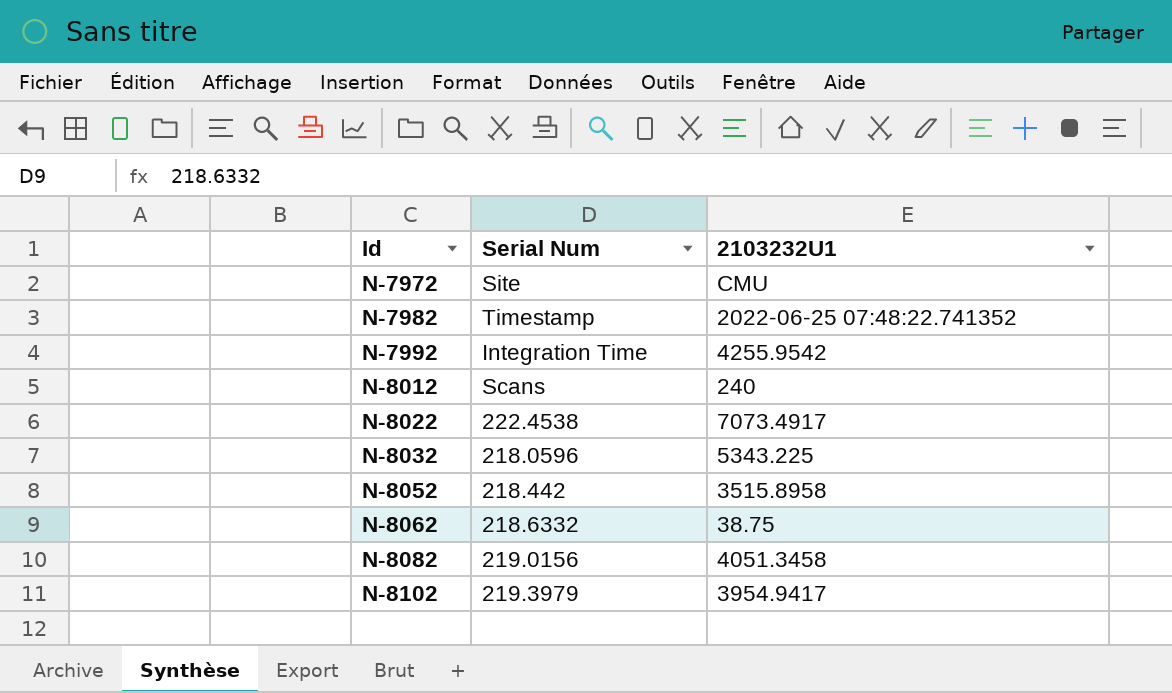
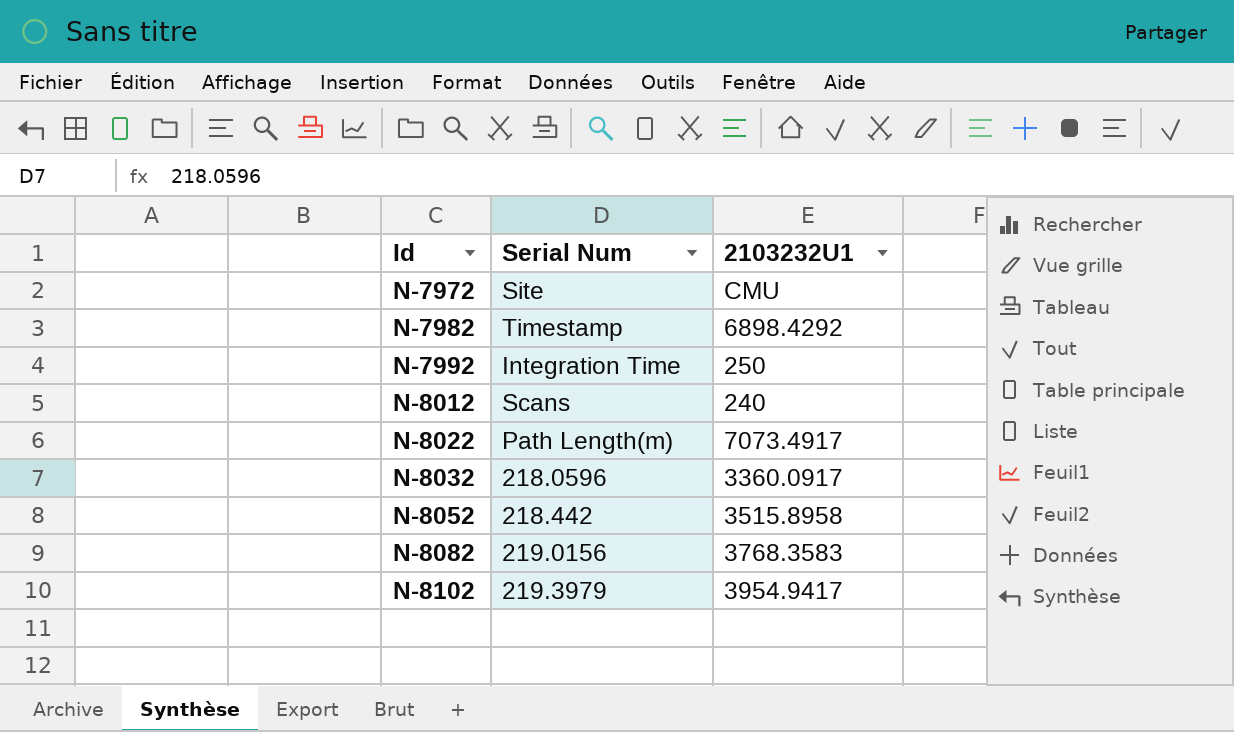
row N-8062: 218.6332 | 38.75 -> none
N-7982 | 2103232U1: 2022-06-25 07:48:22.741352 -> 6898.4292
N-7992 | 2103232U1: 4255.9542 -> 250
N-8022 | Serial Num: 222.4538 -> Path Length(m)
N-8032 | 2103232U1: 5343.225 -> 3360.0917
N-8082 | 2103232U1: 4051.3458 -> 3768.3583

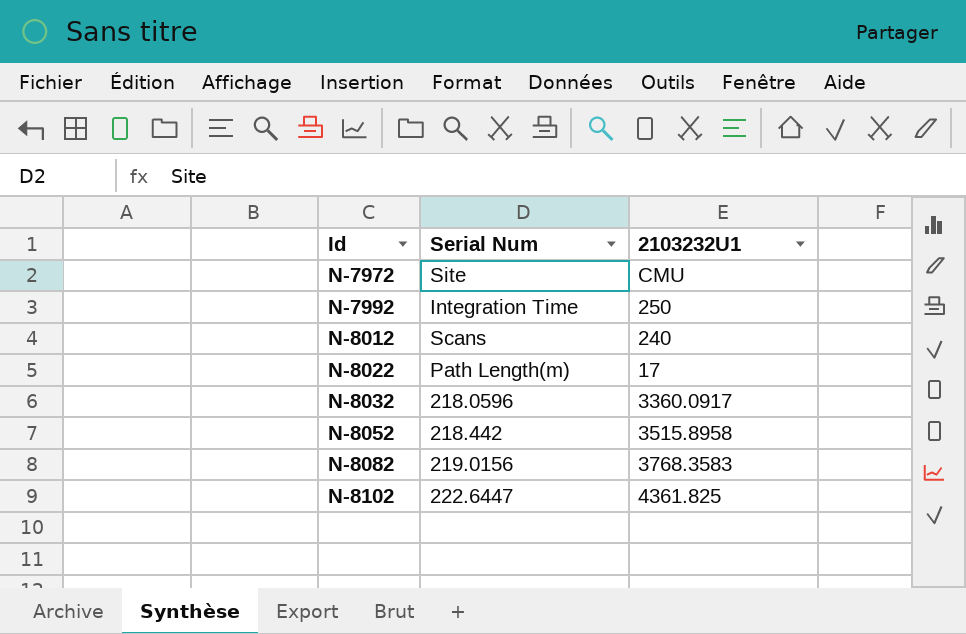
row N-7982: Timestamp | 6898.4292 -> none
N-8022 | 2103232U1: 7073.4917 -> 17
N-8102 | Serial Num: 219.3979 -> 222.6447
N-8102 | 2103232U1: 3954.9417 -> 4361.825

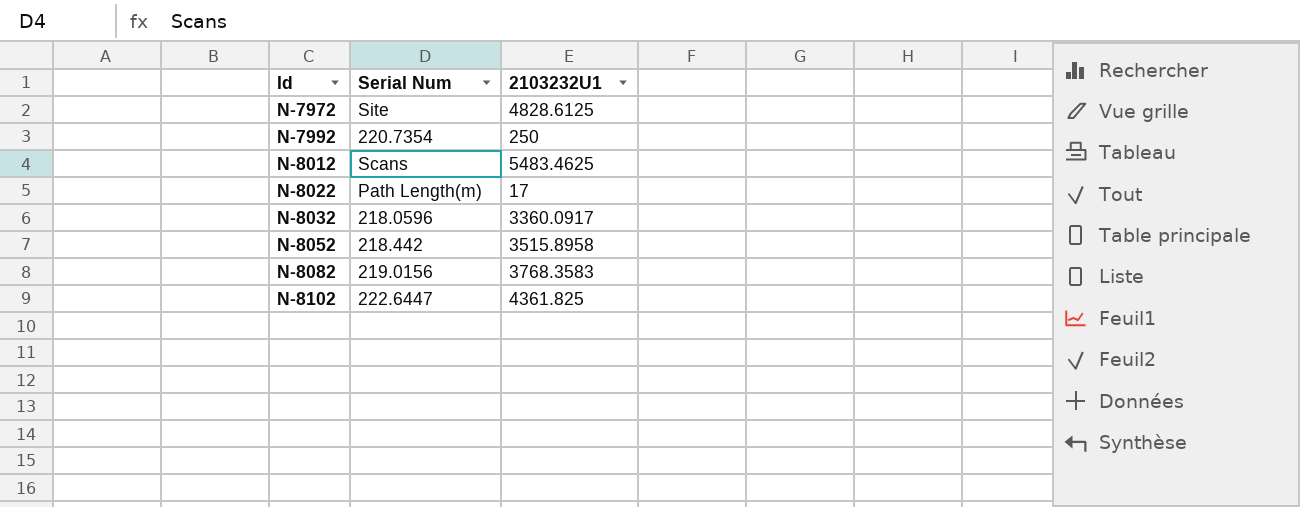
N-7972 | 2103232U1: CMU -> 4828.6125
N-7992 | Serial Num: Integration Time -> 220.7354
N-8012 | 2103232U1: 240 -> 5483.4625

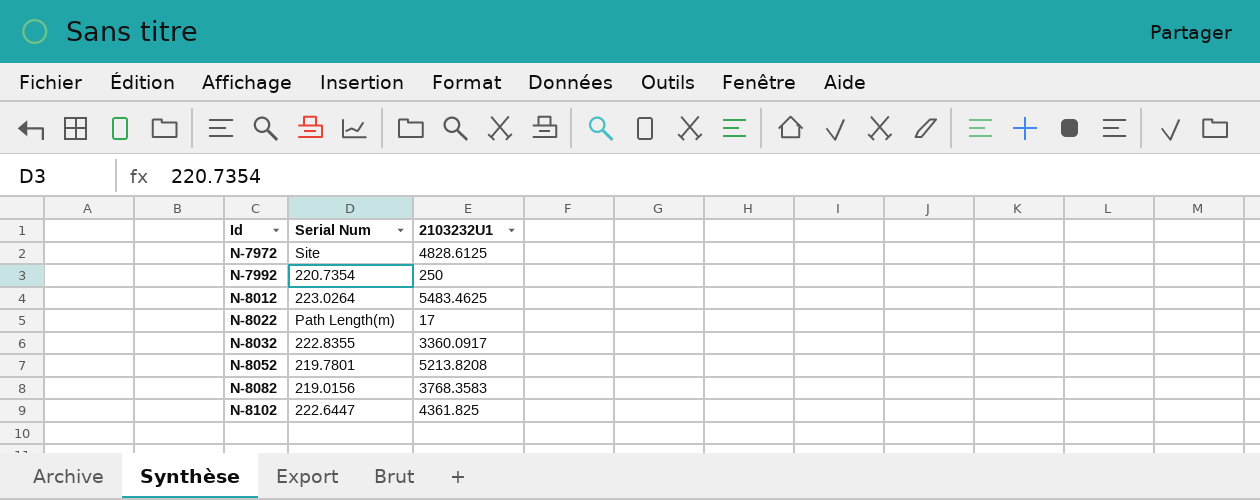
N-8012 | Serial Num: Scans -> 223.0264
N-8032 | Serial Num: 218.0596 -> 222.8355
N-8052 | Serial Num: 218.442 -> 219.7801
N-8052 | 2103232U1: 3515.8958 -> 5213.8208

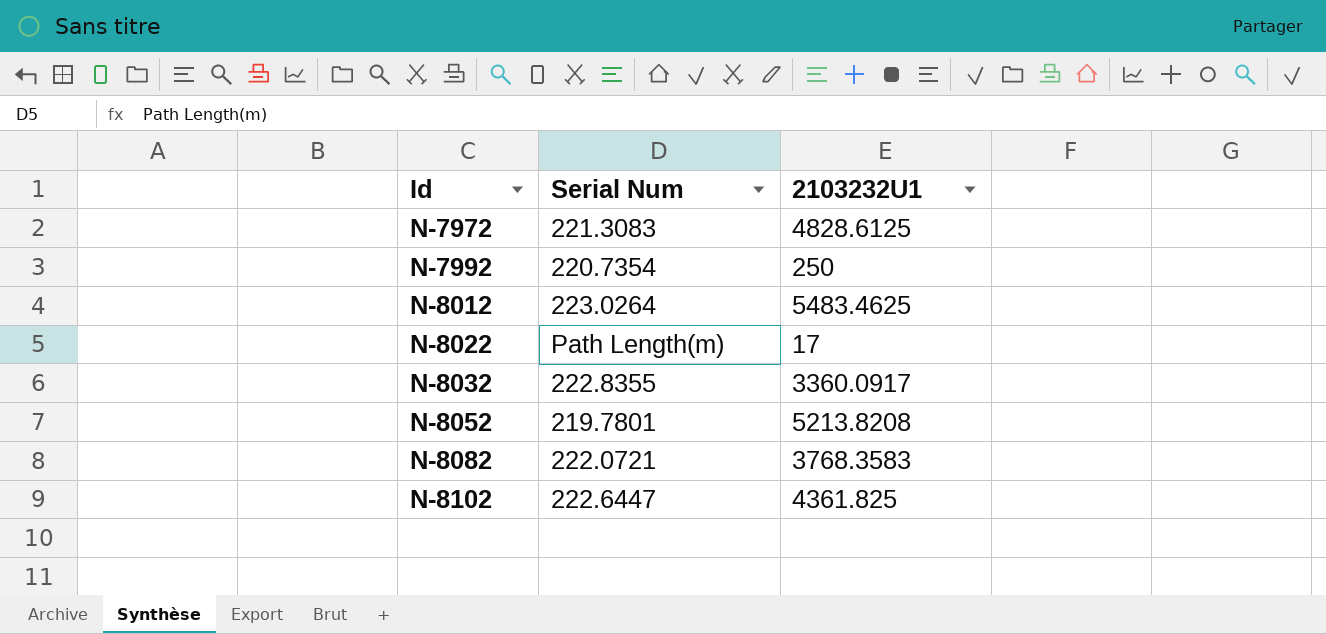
N-7972 | Serial Num: Site -> 221.3083
N-8082 | Serial Num: 219.0156 -> 222.0721

